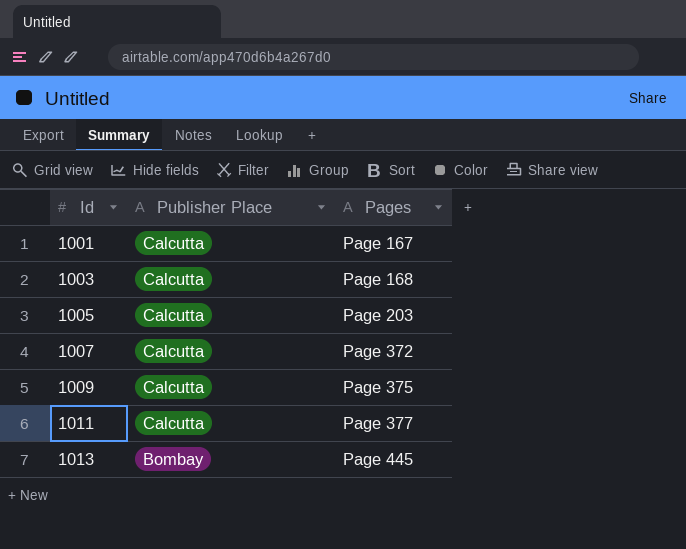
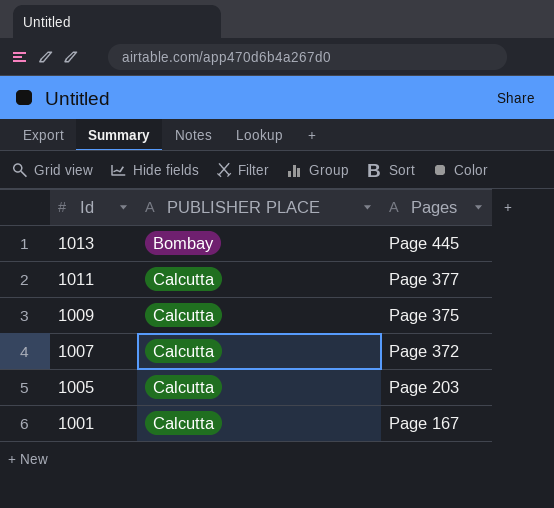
row order: Id ascending -> Id descending
column name: Publisher Place -> PUBLISHER PLACE
row 1003: Calcutta | Page 168 -> none

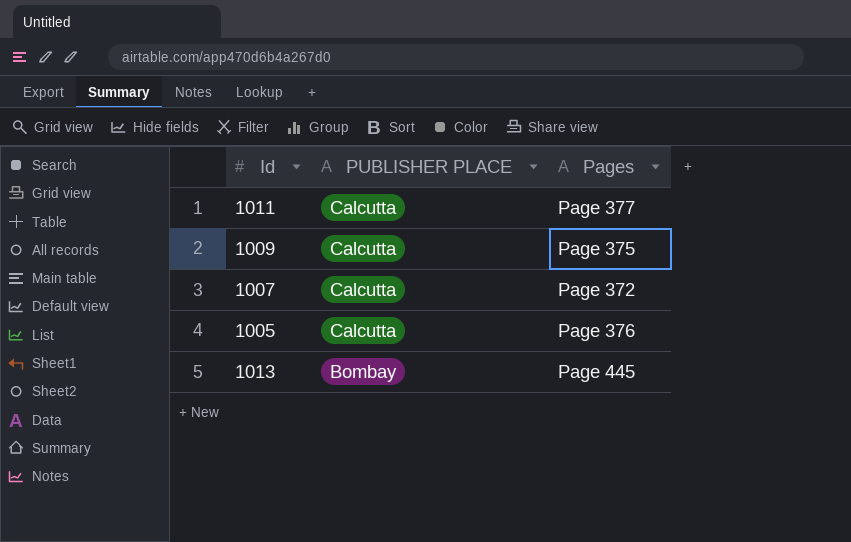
row order: Id descending -> PUBLISHER PLACE descending
row 1001: Calcutta | Page 167 -> none
1005 | Pages: Page 203 -> Page 376

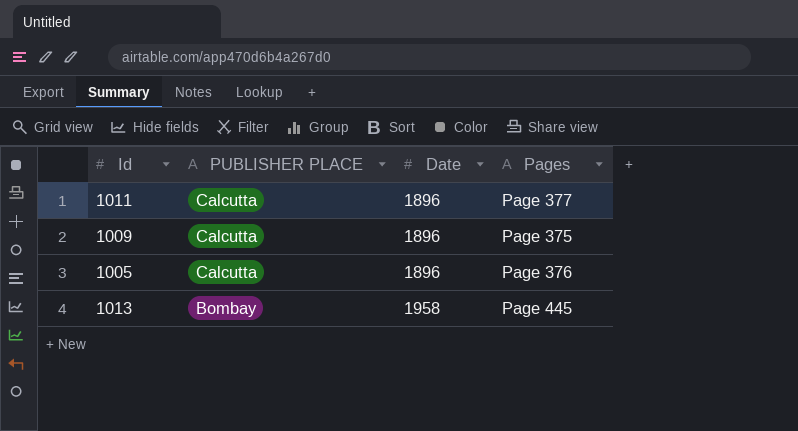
column Date | position: none -> 3
row 1007: Calcutta | Page 372 -> none

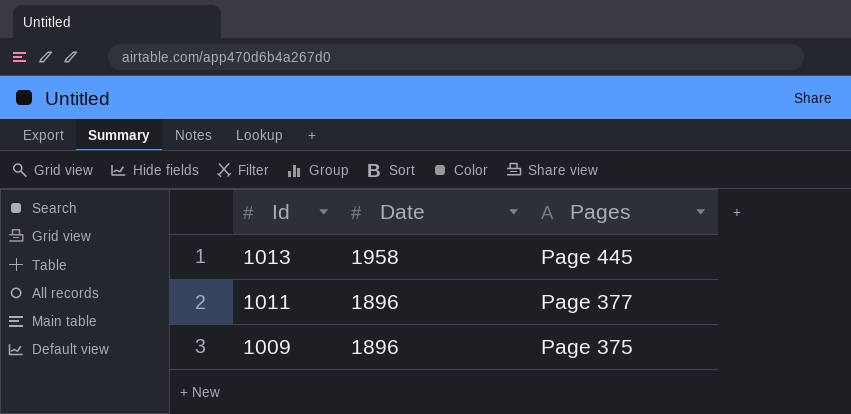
row order: PUBLISHER PLACE descending -> Id descending
column PUBLISHER PLACE | position: 2 -> none
row 1005: Calcutta | 1896 | Page 376 -> none

